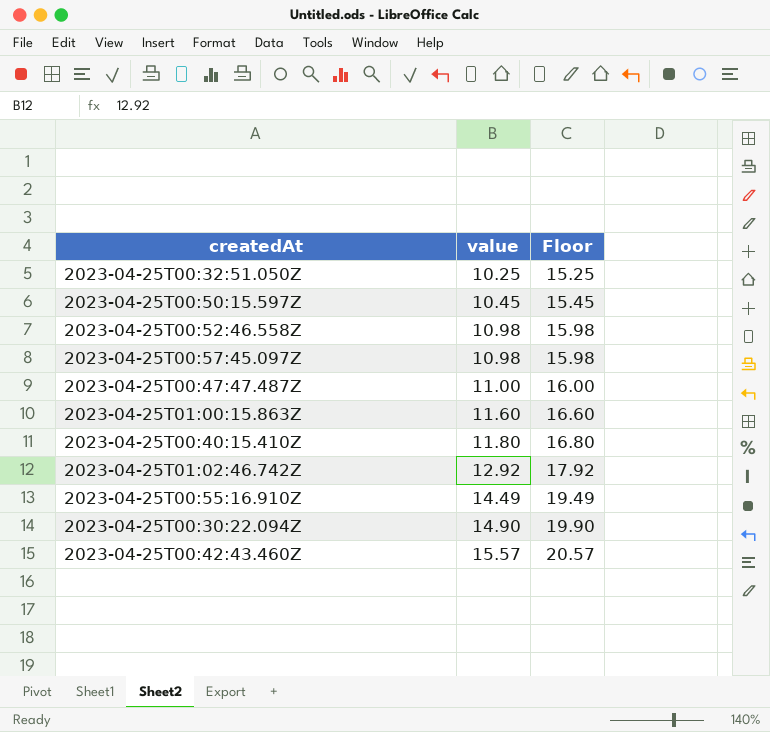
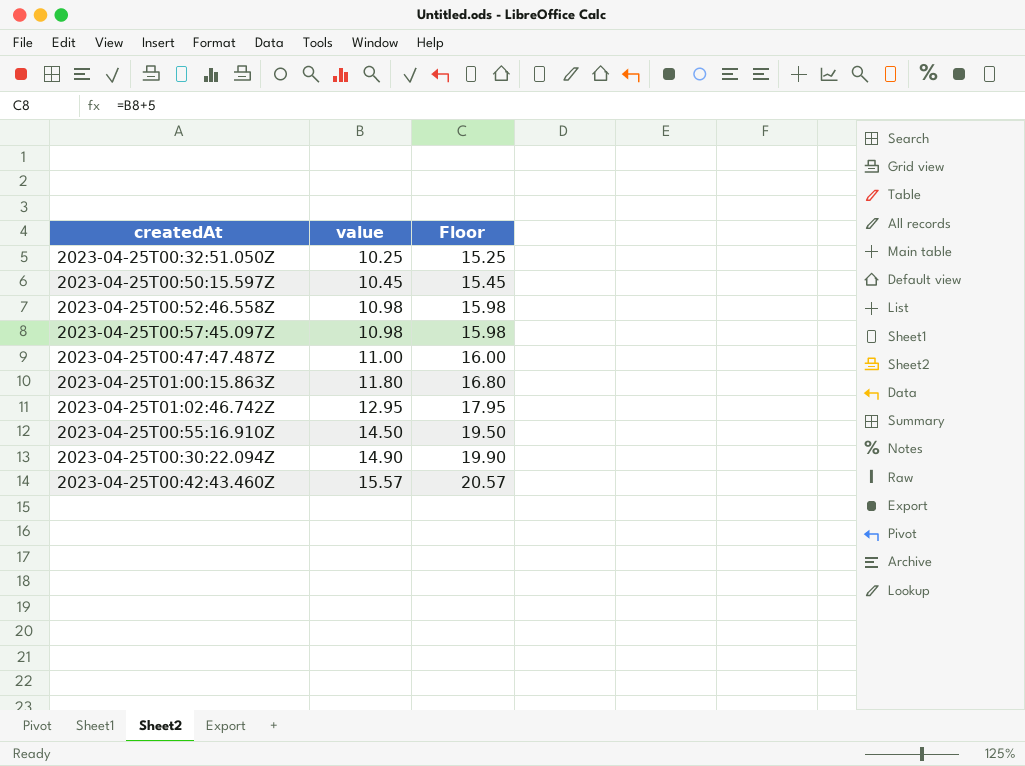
row 2023-04-25T00:40:15.410Z: 11.80 | 16.80 -> none
2023-04-25T01:00:15.863Z | value: 11.60 -> 11.80
2023-04-25T01:00:15.863Z | Floor: 16.60 -> 16.80
2023-04-25T01:02:46.742Z | value: 12.92 -> 12.95
2023-04-25T01:02:46.742Z | Floor: 17.92 -> 17.95
2023-04-25T00:55:16.910Z | value: 14.49 -> 14.50
2023-04-25T00:55:16.910Z | Floor: 19.49 -> 19.50

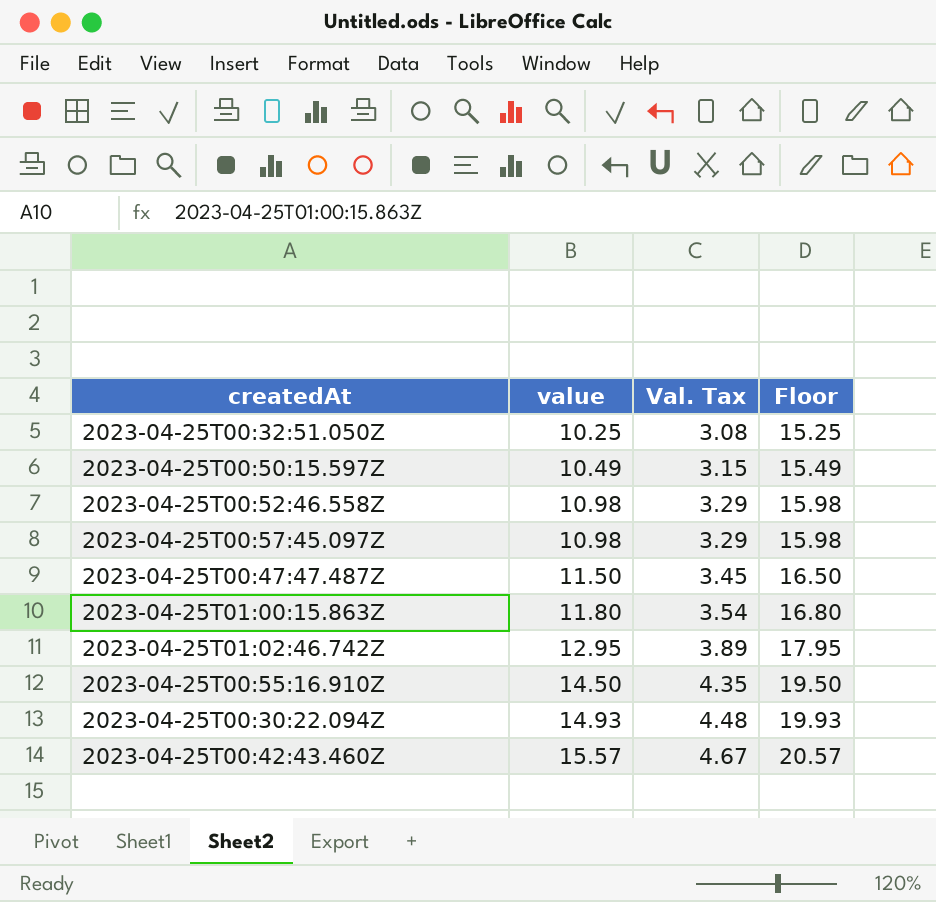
column Val. Tax | formula: none -> [value] * 0.3
2023-04-25T00:50:15.597Z | value: 10.45 -> 10.49
2023-04-25T00:50:15.597Z | Floor: 15.45 -> 15.49
2023-04-25T00:47:47.487Z | value: 11.00 -> 11.50
2023-04-25T00:47:47.487Z | Floor: 16.00 -> 16.50
2023-04-25T00:30:22.094Z | value: 14.90 -> 14.93
2023-04-25T00:30:22.094Z | Floor: 19.90 -> 19.93

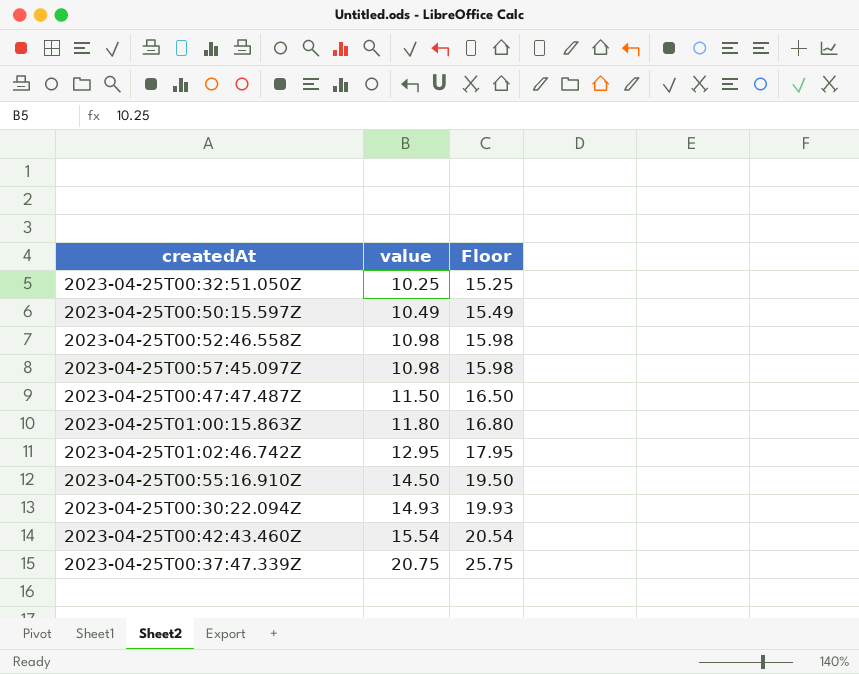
column Val. Tax | formula: [value] * 0.3 -> none
2023-04-25T00:42:43.460Z | value: 15.57 -> 15.54
2023-04-25T00:42:43.460Z | Floor: 20.57 -> 20.54
row 2023-04-25T00:37:47.339Z: none -> 20.75 | 25.75

